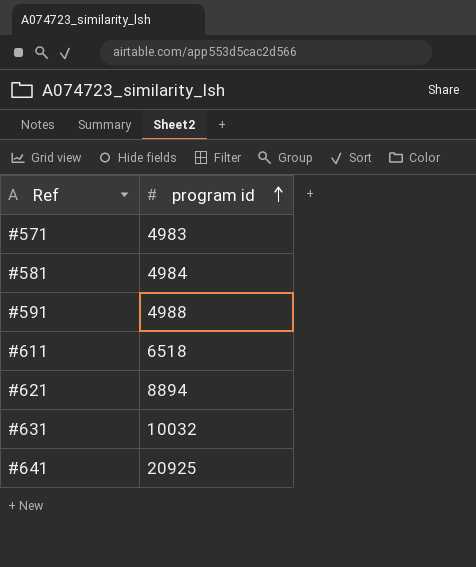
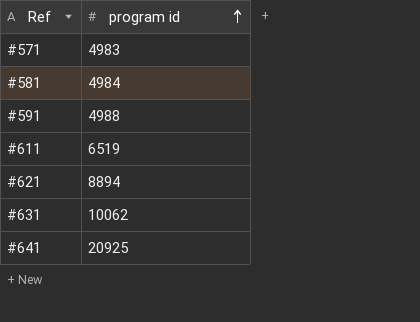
#611 | program id: 6518 -> 6519
#631 | program id: 10032 -> 10062

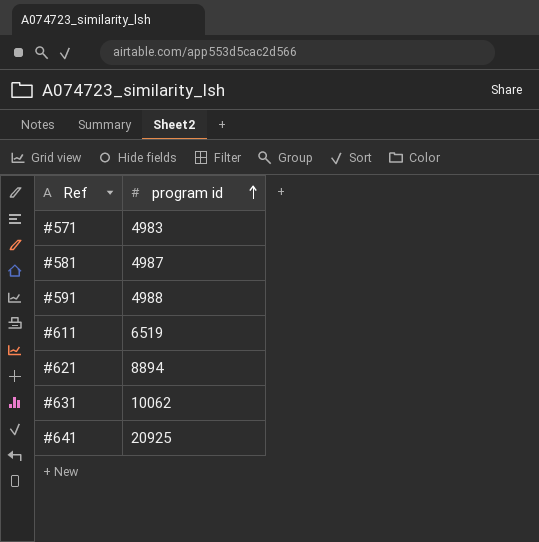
#581 | program id: 4984 -> 4987

